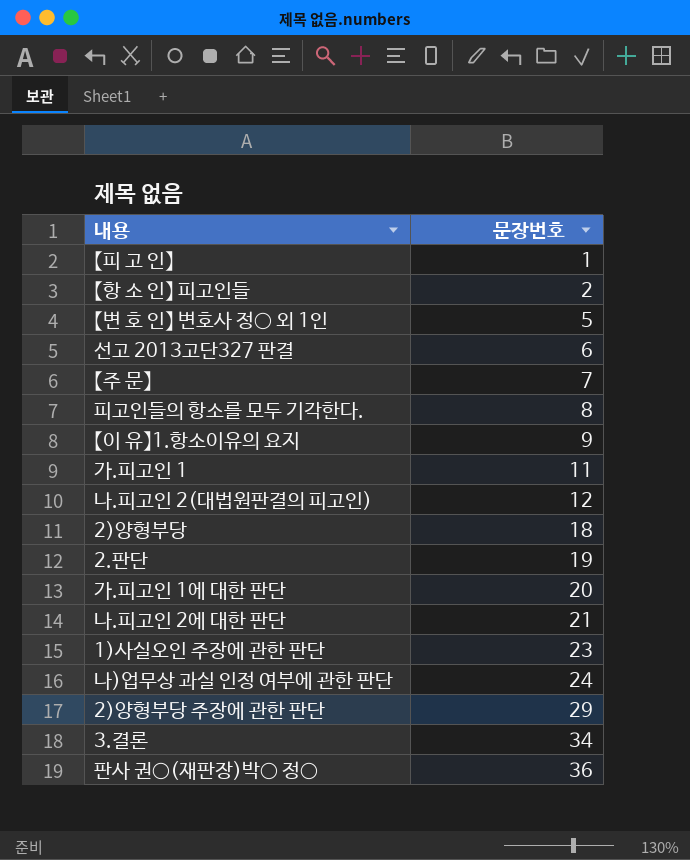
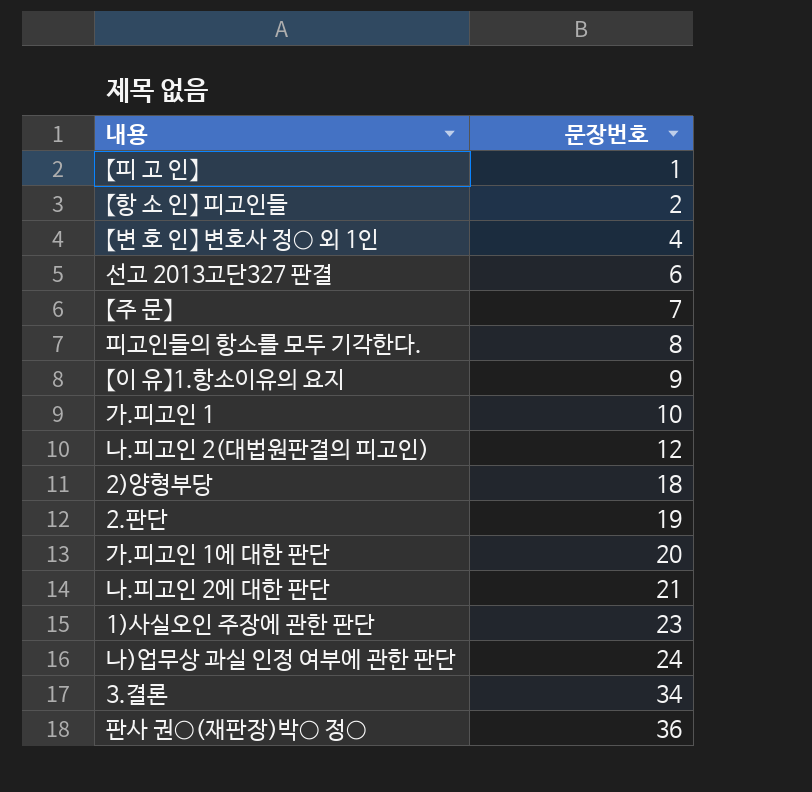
row 2)양형부당 주장에 관한 판단: 29 -> none
【변 호 인】 변호사 정○ 외 1인 | 문장번호: 5 -> 4
가.피고인 1 | 문장번호: 11 -> 10

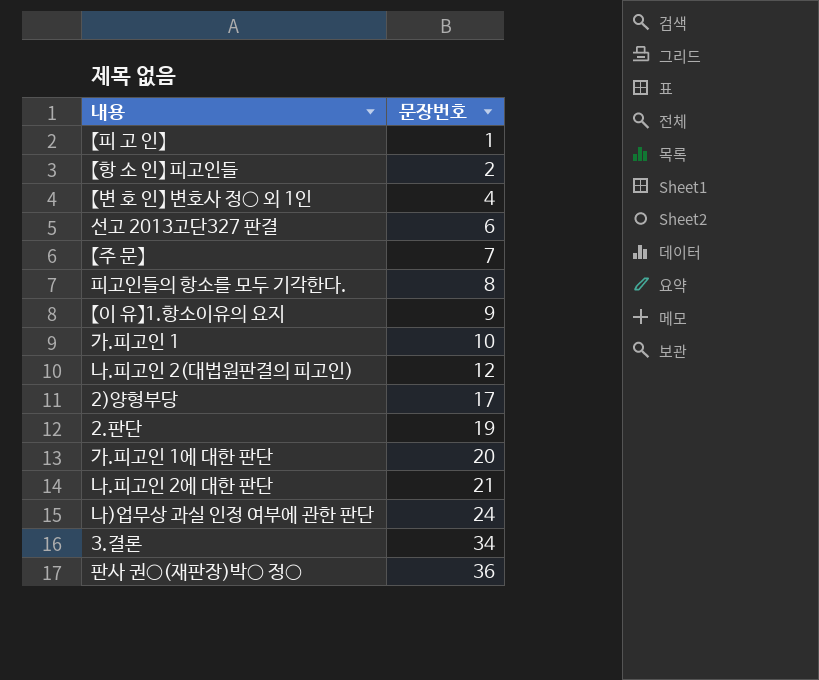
row 1)사실오인 주장에 관한 판단: 23 -> none
2)양형부당 | 문장번호: 18 -> 17

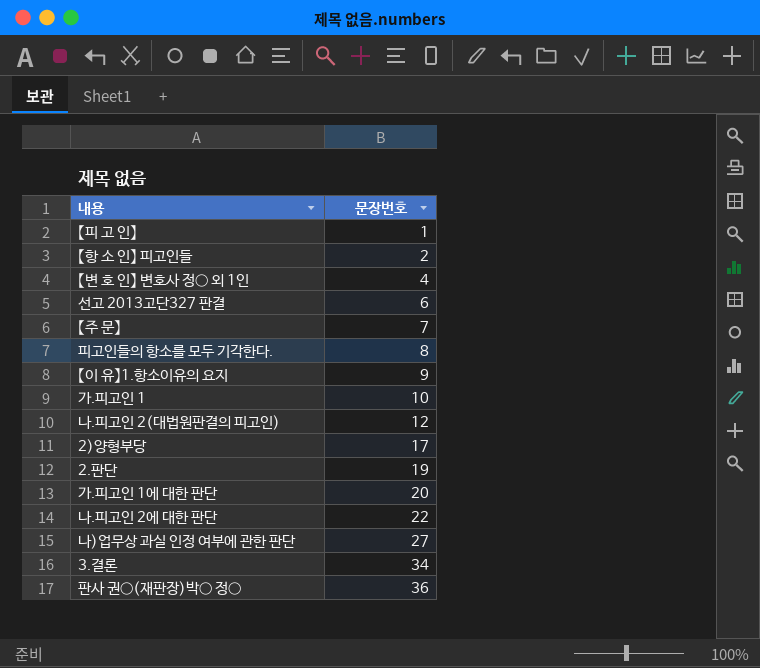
나.피고인 2에 대한 판단 | 문장번호: 21 -> 22
나)업무상 과실 인정 여부에 관한 판단 | 문장번호: 24 -> 27

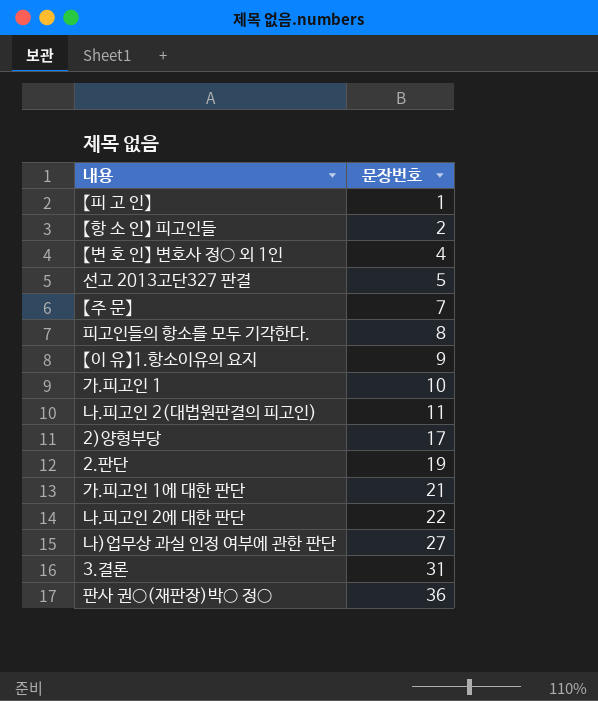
선고 2013고단327 판결 | 문장번호: 6 -> 5
나.피고인 2(대법원판결의 피고인) | 문장번호: 12 -> 11
가.피고인 1에 대한 판단 | 문장번호: 20 -> 21
3.결론 | 문장번호: 34 -> 31

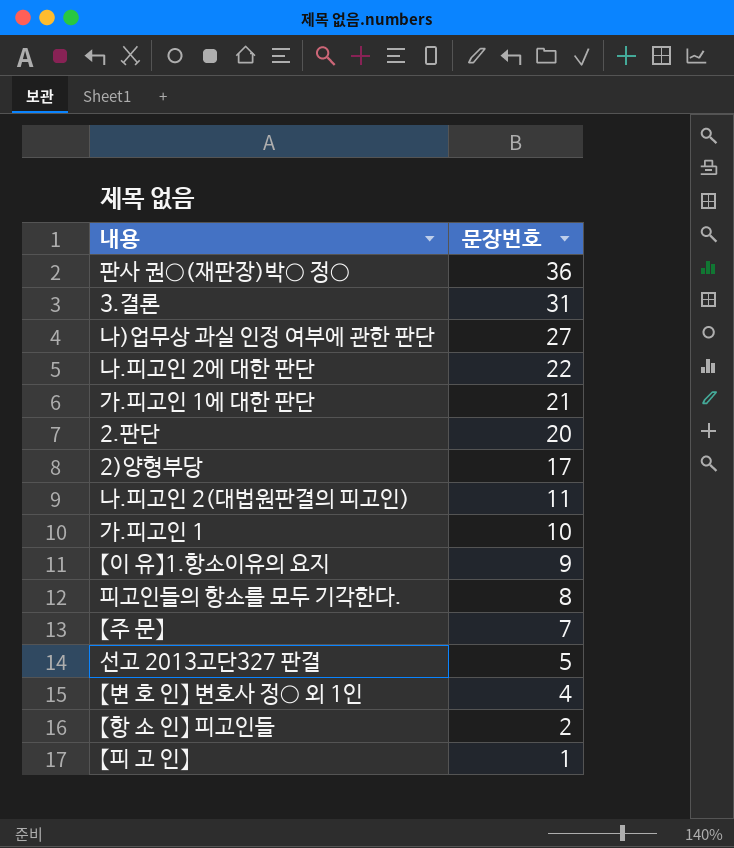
row order: 문장번호 ascending -> 문장번호 descending
2.판단 | 문장번호: 19 -> 20

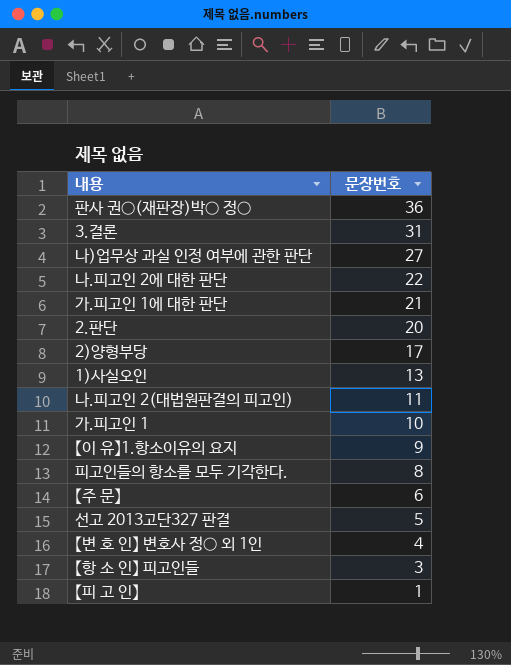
row 1)사실오인: none -> 13
【주 문】 | 문장번호: 7 -> 6
【항 소 인】 피고인들 | 문장번호: 2 -> 3

